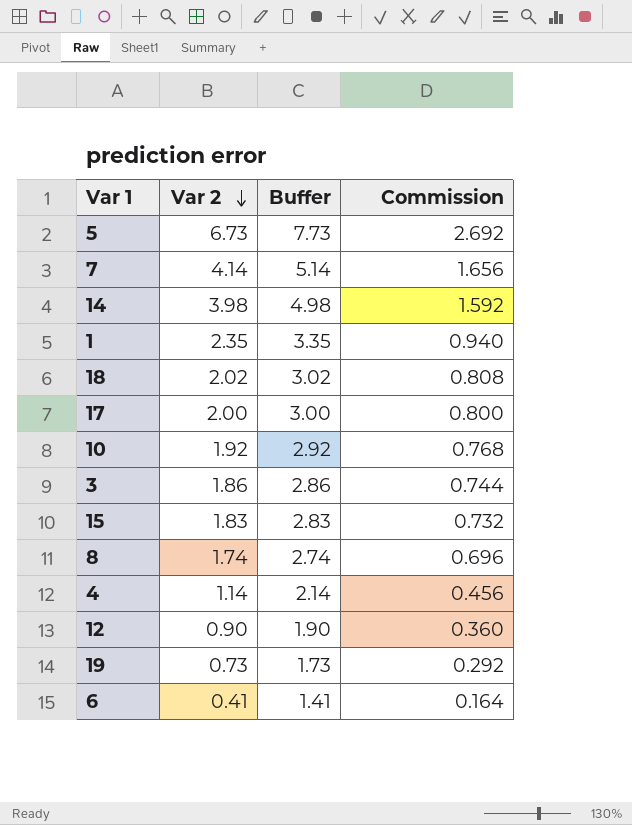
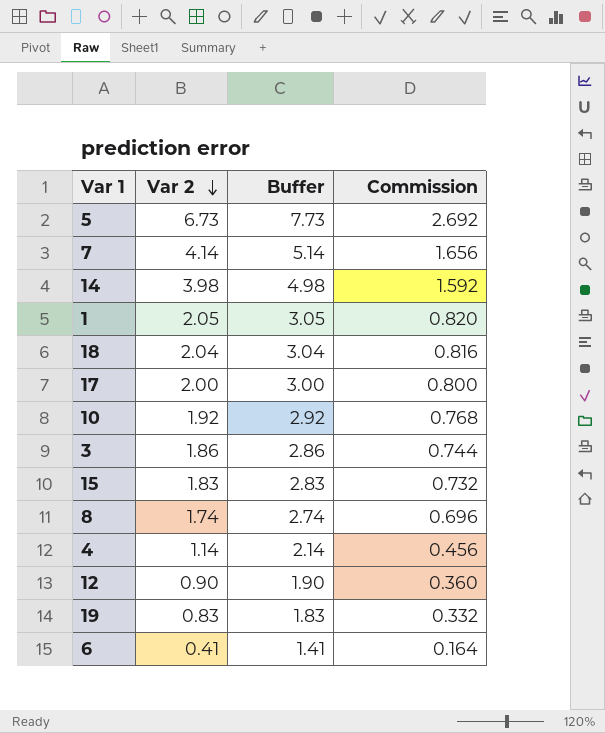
1 | Var 2: 2.35 -> 2.05
1 | Buffer: 3.35 -> 3.05
1 | Commission: 0.940 -> 0.820
18 | Var 2: 2.02 -> 2.04
18 | Buffer: 3.02 -> 3.04
18 | Commission: 0.808 -> 0.816
19 | Var 2: 0.73 -> 0.83
19 | Buffer: 1.73 -> 1.83
19 | Commission: 0.292 -> 0.332

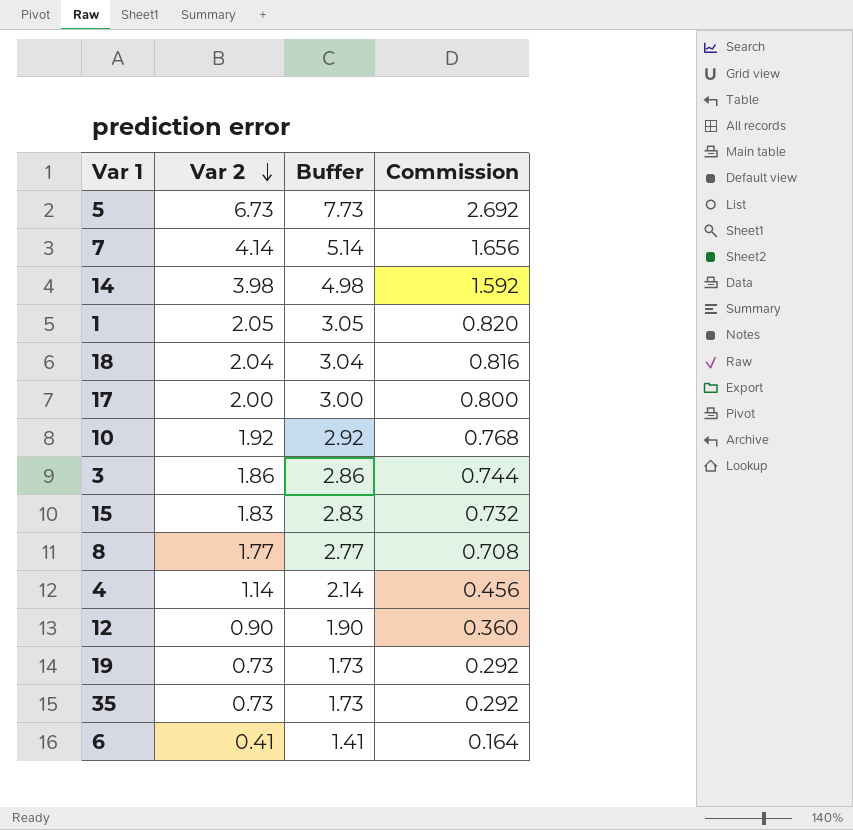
8 | Var 2: 1.74 -> 1.77
8 | Buffer: 2.74 -> 2.77
8 | Commission: 0.696 -> 0.708
19 | Var 2: 0.83 -> 0.73
19 | Buffer: 1.83 -> 1.73
19 | Commission: 0.332 -> 0.292
row 35: none -> 0.73 | 1.73 | 0.292

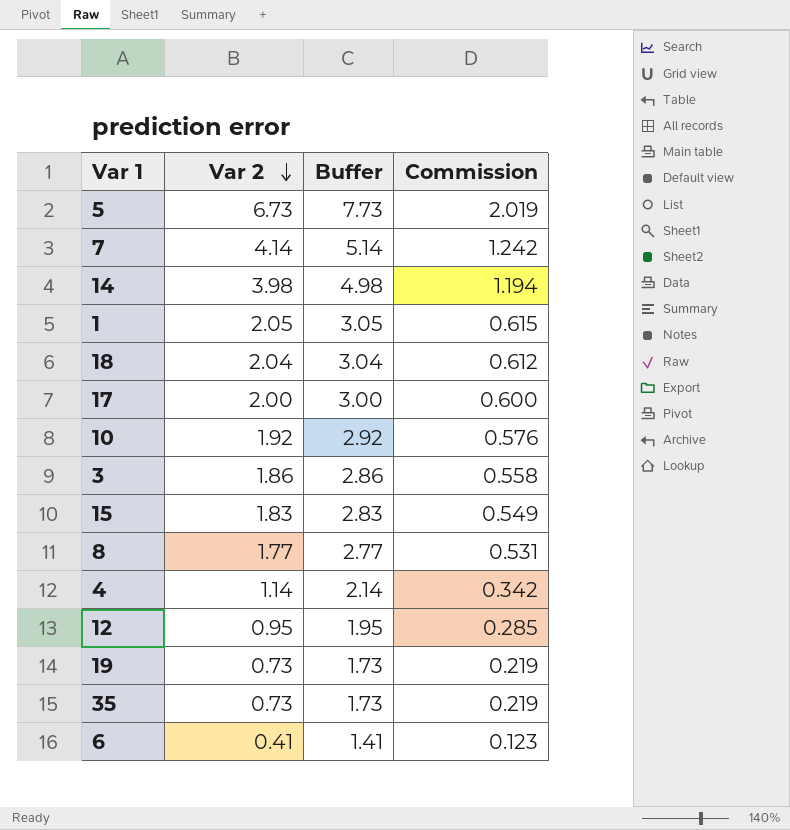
column Commission | formula: [Var 2] * 0.4 -> [Var 2] * 0.3
12 | Var 2: 0.90 -> 0.95
12 | Buffer: 1.90 -> 1.95

